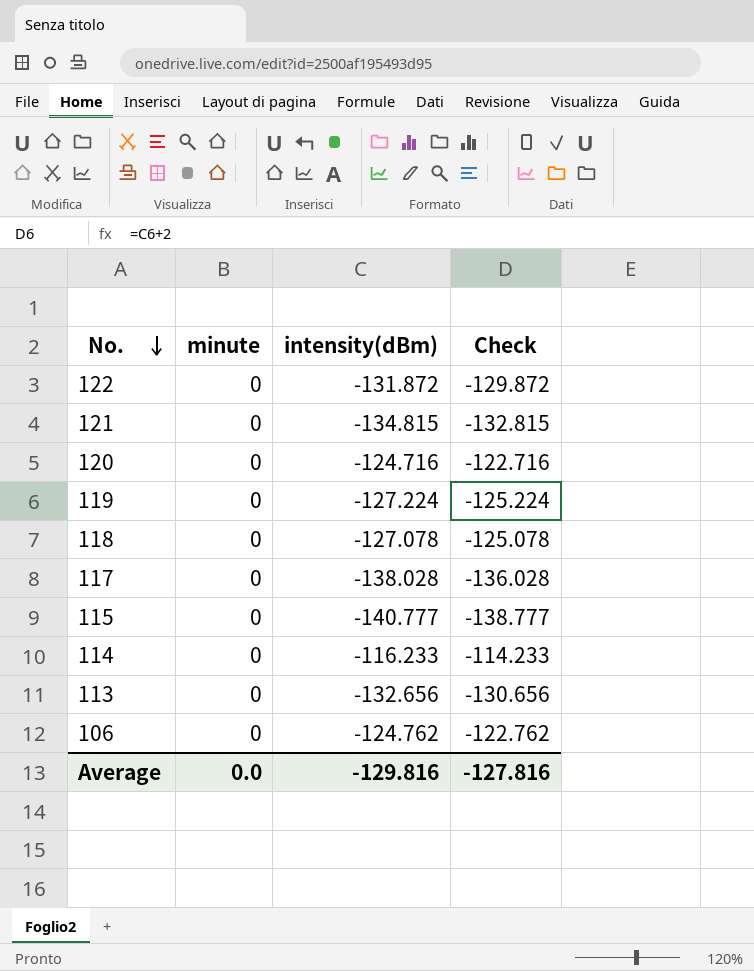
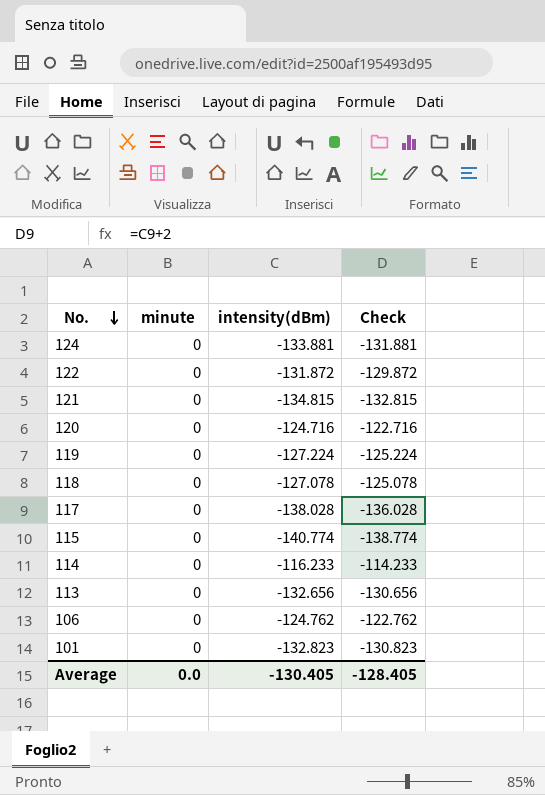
row 124: none -> 0 | -133.881 | -131.881
115 | intensity(dBm): -140.777 -> -140.774
115 | Check: -138.777 -> -138.774
row 101: none -> 0 | -132.823 | -130.823
Average | intensity(dBm): -129.816 -> -130.405
Average | Check: -127.816 -> -128.405

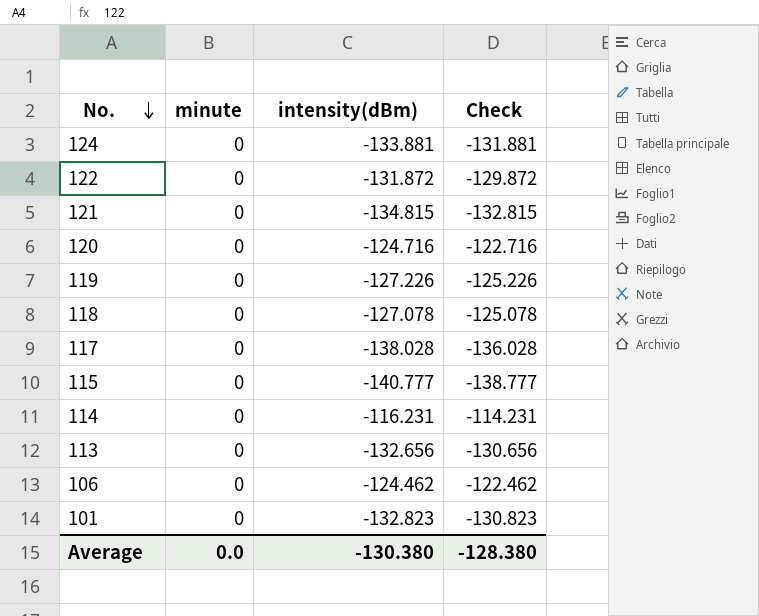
119 | intensity(dBm): -127.224 -> -127.226
119 | Check: -125.224 -> -125.226
115 | intensity(dBm): -140.774 -> -140.777
115 | Check: -138.774 -> -138.777
114 | intensity(dBm): -116.233 -> -116.231
114 | Check: -114.233 -> -114.231
106 | intensity(dBm): -124.762 -> -124.462
106 | Check: -122.762 -> -122.462
Average | intensity(dBm): -130.405 -> -130.380
Average | Check: -128.405 -> -128.380

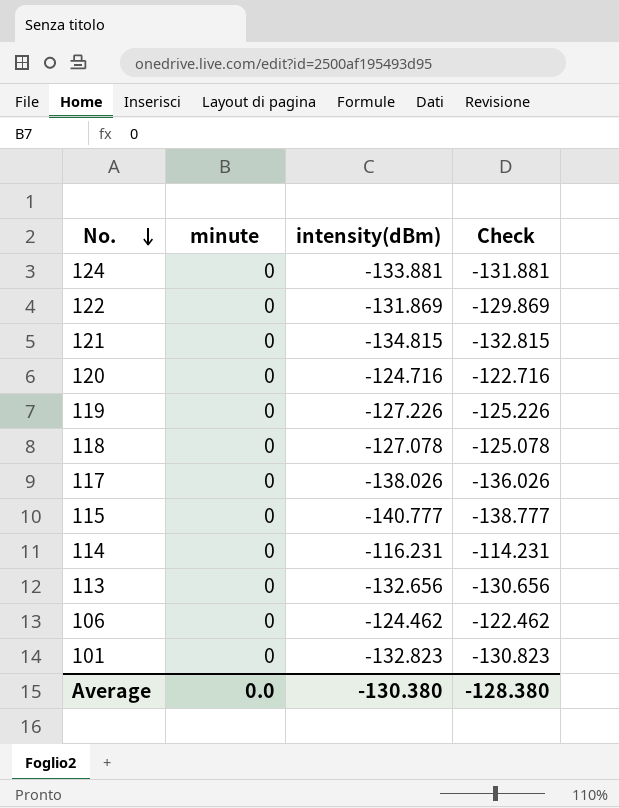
122 | intensity(dBm): -131.872 -> -131.869
122 | Check: -129.872 -> -129.869
117 | intensity(dBm): -138.028 -> -138.026
117 | Check: -136.028 -> -136.026

